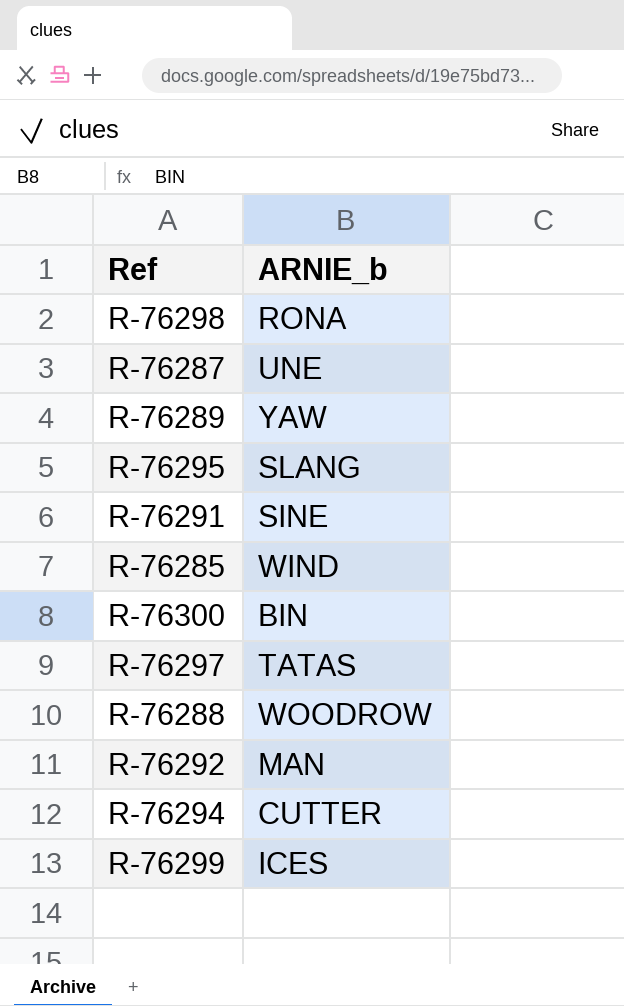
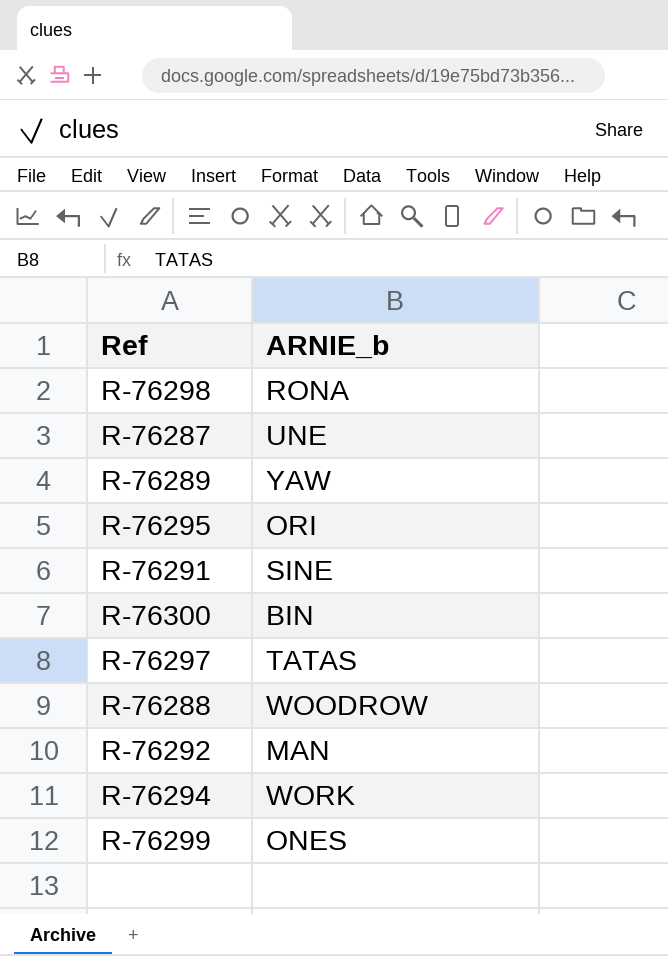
row R-76285: WIND -> none
R-76295 | ARNIE_b: SLANG -> ORI
R-76294 | ARNIE_b: CUTTER -> WORK
R-76299 | ARNIE_b: ICES -> ONES

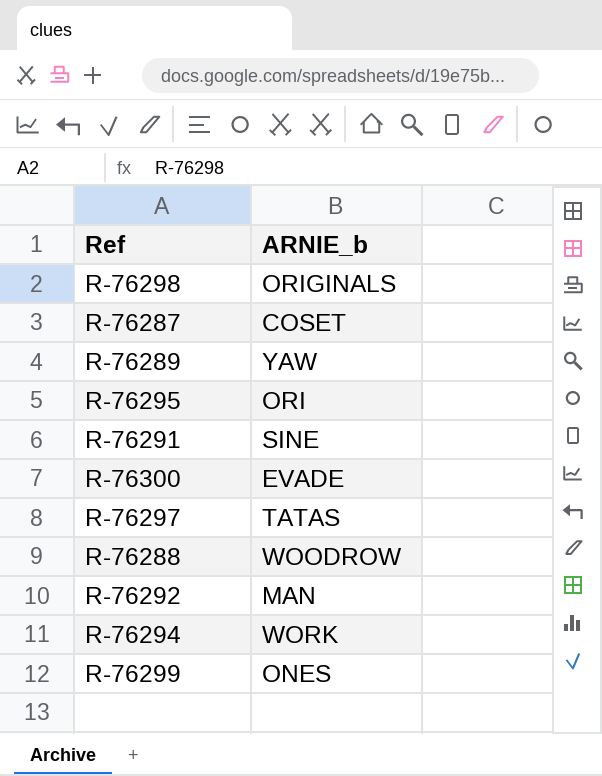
R-76298 | ARNIE_b: RONA -> ORIGINALS
R-76287 | ARNIE_b: UNE -> COSET
R-76300 | ARNIE_b: BIN -> EVADE

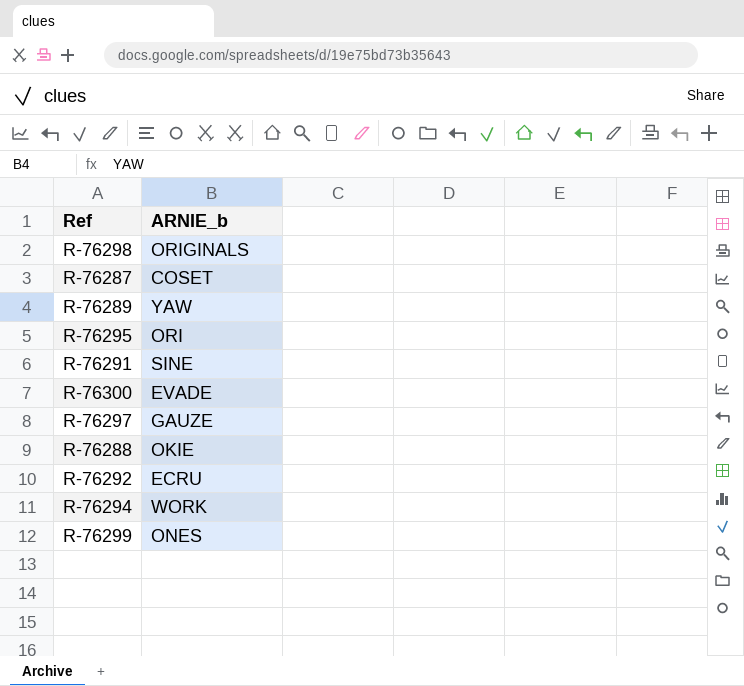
R-76297 | ARNIE_b: TATAS -> GAUZE
R-76288 | ARNIE_b: WOODROW -> OKIE
R-76292 | ARNIE_b: MAN -> ECRU

